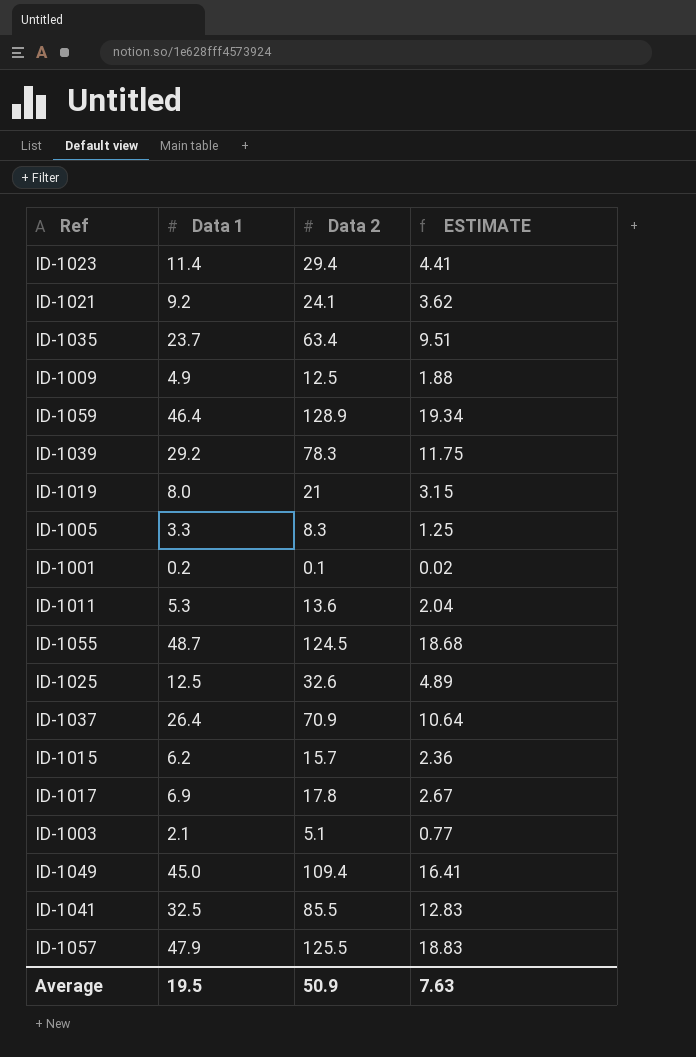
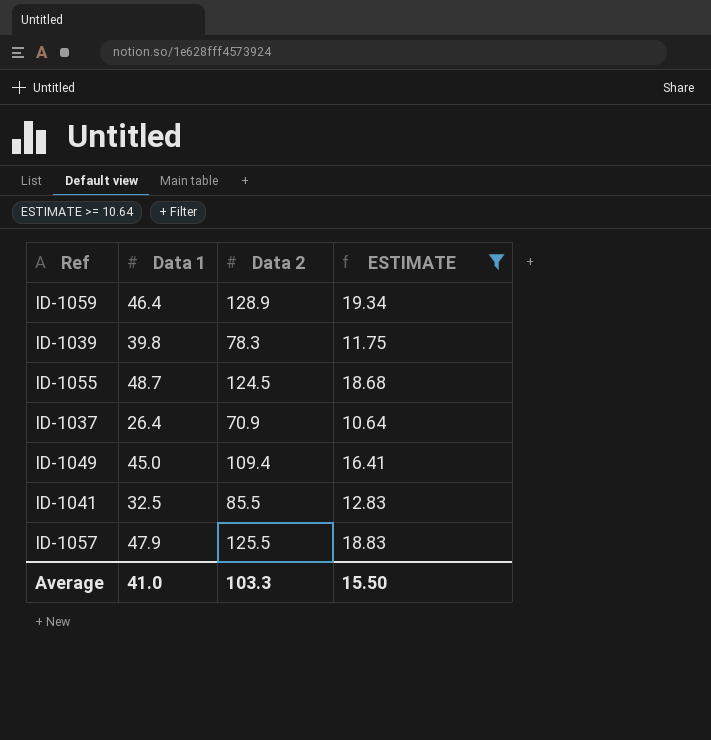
filter: none -> ESTIMATE >= 10.64
ID-1039 | Data 1: 29.2 -> 39.8
Average | Data 1: 19.5 -> 41.0
Average | Data 2: 50.9 -> 103.3
Average | ESTIMATE: 7.63 -> 15.50

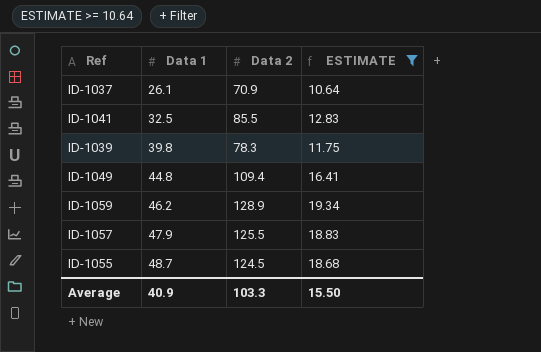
row order: none -> Data 1 ascending
ID-1037 | Data 1: 26.4 -> 26.1
ID-1049 | Data 1: 45.0 -> 44.8
ID-1059 | Data 1: 46.4 -> 46.2
Average | Data 1: 41.0 -> 40.9

